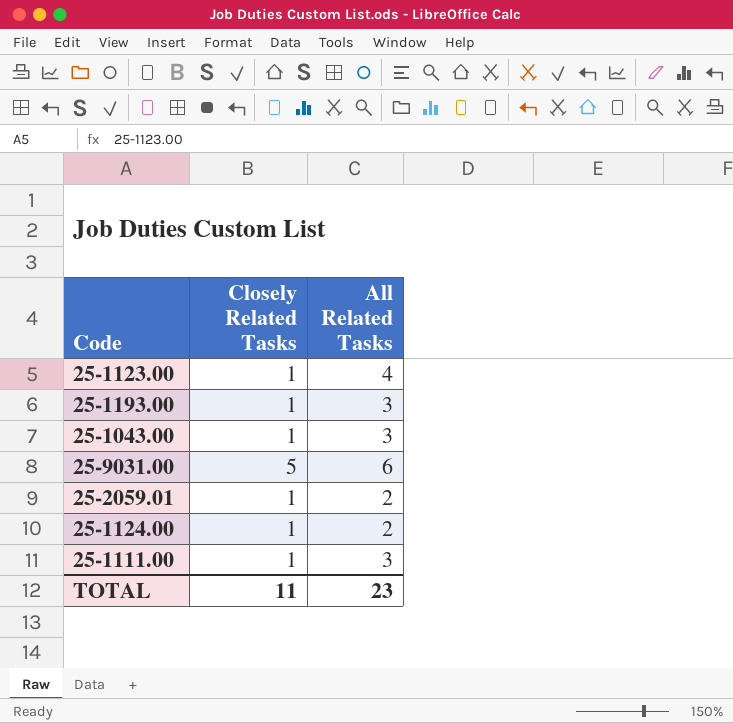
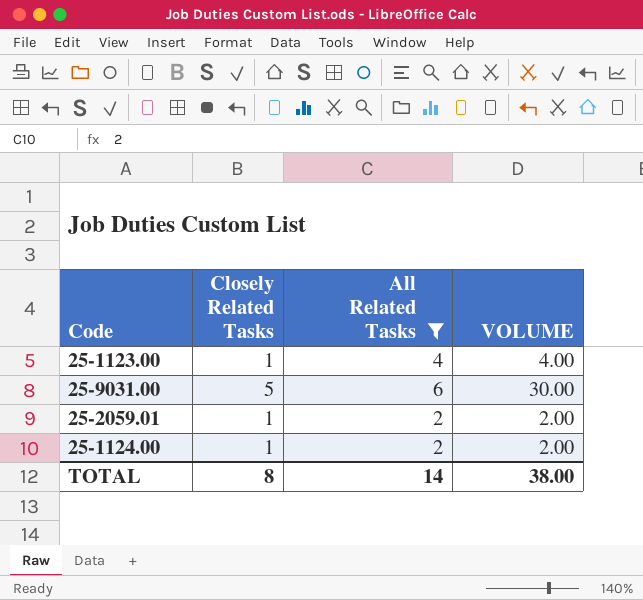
filter: none -> All Related Tasks != 3
column VOLUME | formula: none -> [Closely Related Tasks] * [All Related Tasks]
TOTAL | Closely Related Tasks: 11 -> 8
TOTAL | All Related Tasks: 23 -> 14

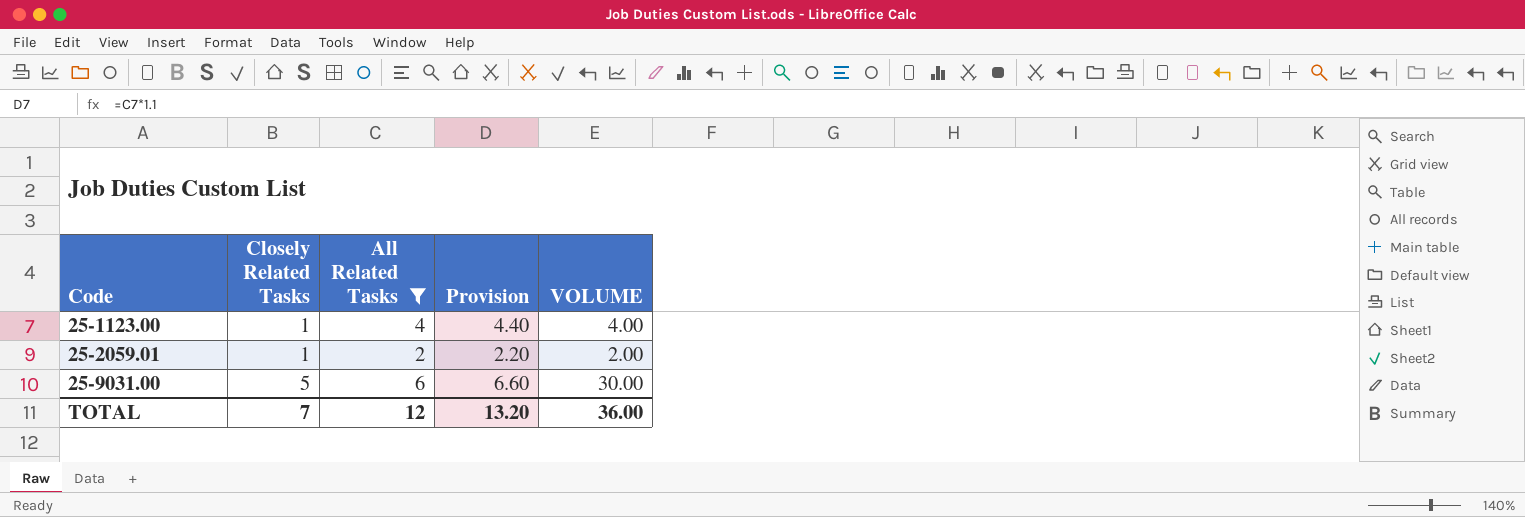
row order: none -> Code ascending
column Provision | formula: none -> [All Related Tasks] * 1.1
row 25-1124.00: 1 | 2 | 2.00 -> none
TOTAL | Closely Related Tasks: 8 -> 7
TOTAL | All Related Tasks: 14 -> 12
TOTAL | VOLUME: 38.00 -> 36.00

